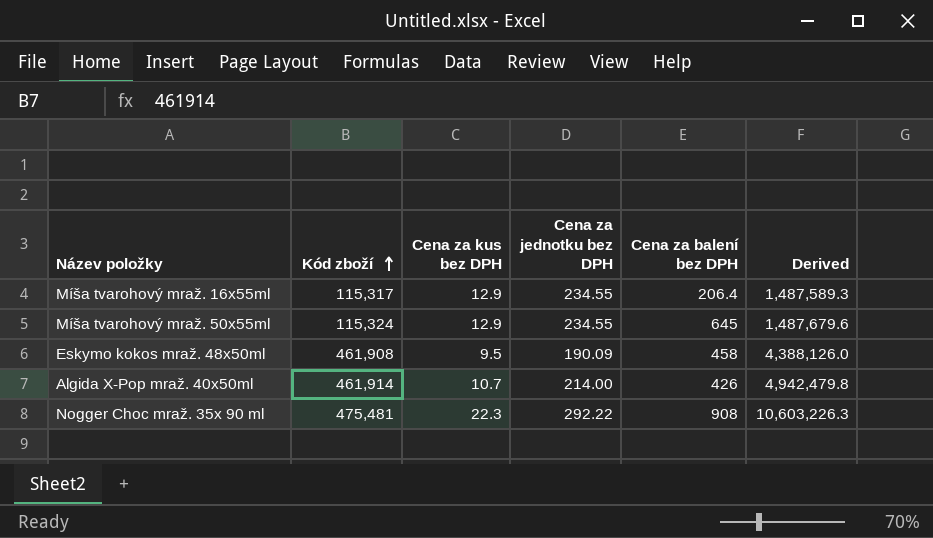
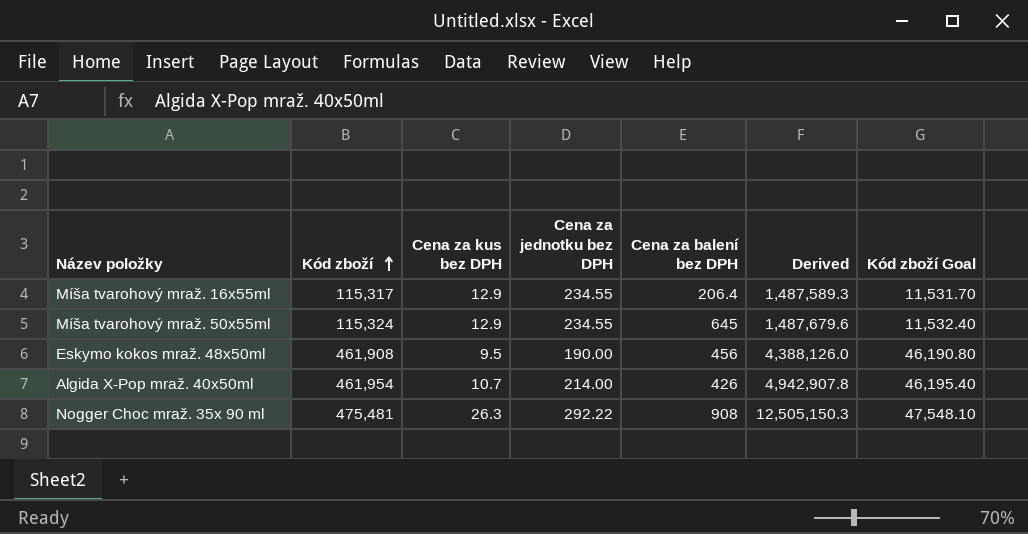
column Kód zboží Goal | formula: none -> [Kód zboží] * 0.1
Eskymo kokos mraž. 48x50ml | Cena za jednotku bez DPH: 190.09 -> 190.00
Eskymo kokos mraž. 48x50ml | Cena za balení bez DPH: 458 -> 456
Algida X-Pop mraž. 40x50ml | Kód zboží: 461,914 -> 461,954
Algida X-Pop mraž. 40x50ml | Derived: 4,942,479.8 -> 4,942,907.8
Nogger Choc mraž. 35x 90 ml | Cena za kus bez DPH: 22.3 -> 26.3
Nogger Choc mraž. 35x 90 ml | Derived: 10,603,226.3 -> 12,505,150.3

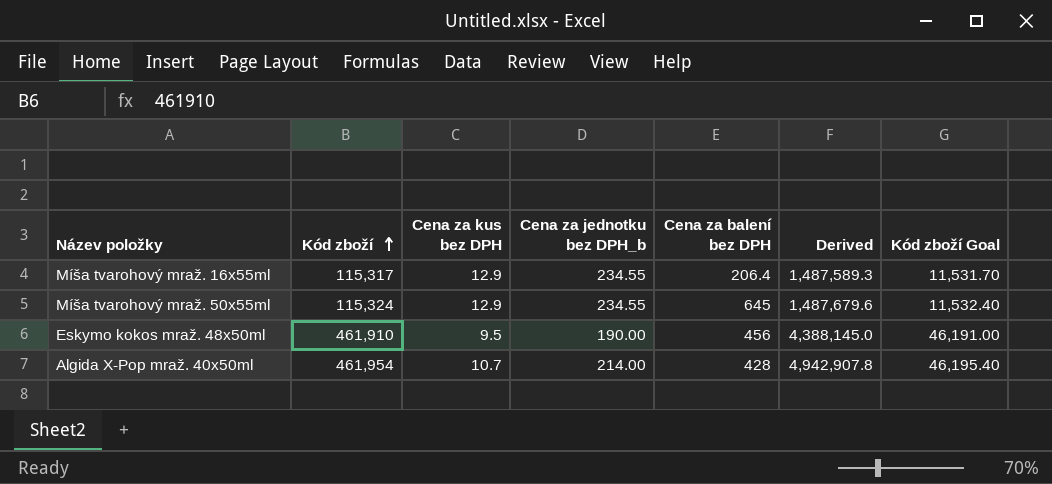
column name: Cena za jednotku bez DPH -> Cena za jednotku bez DPH_b
row Nogger Choc mraž. 35x 90 ml: 475,481 | 26.3 | 292.22 | 908 | 12,505,150.3 | 47,548.10 -> none
Eskymo kokos mraž. 48x50ml | Kód zboží: 461,908 -> 461,910
Eskymo kokos mraž. 48x50ml | Derived: 4,388,126.0 -> 4,388,145.0
Eskymo kokos mraž. 48x50ml | Kód zboží Goal: 46,190.80 -> 46,191.00
Algida X-Pop mraž. 40x50ml | Cena za balení bez DPH: 426 -> 428

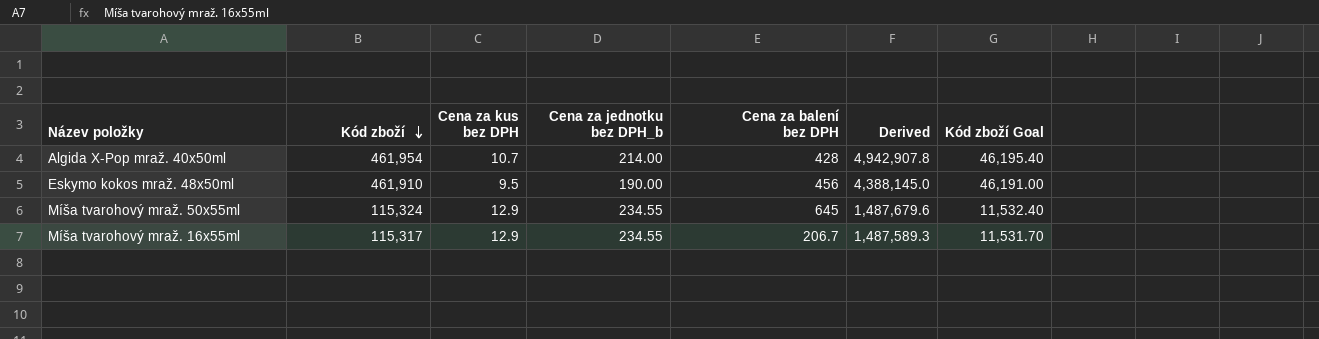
row order: Kód zboží ascending -> Kód zboží descending
Míša tvarohový mraž. 16x55ml | Cena za balení bez DPH: 206.4 -> 206.7

